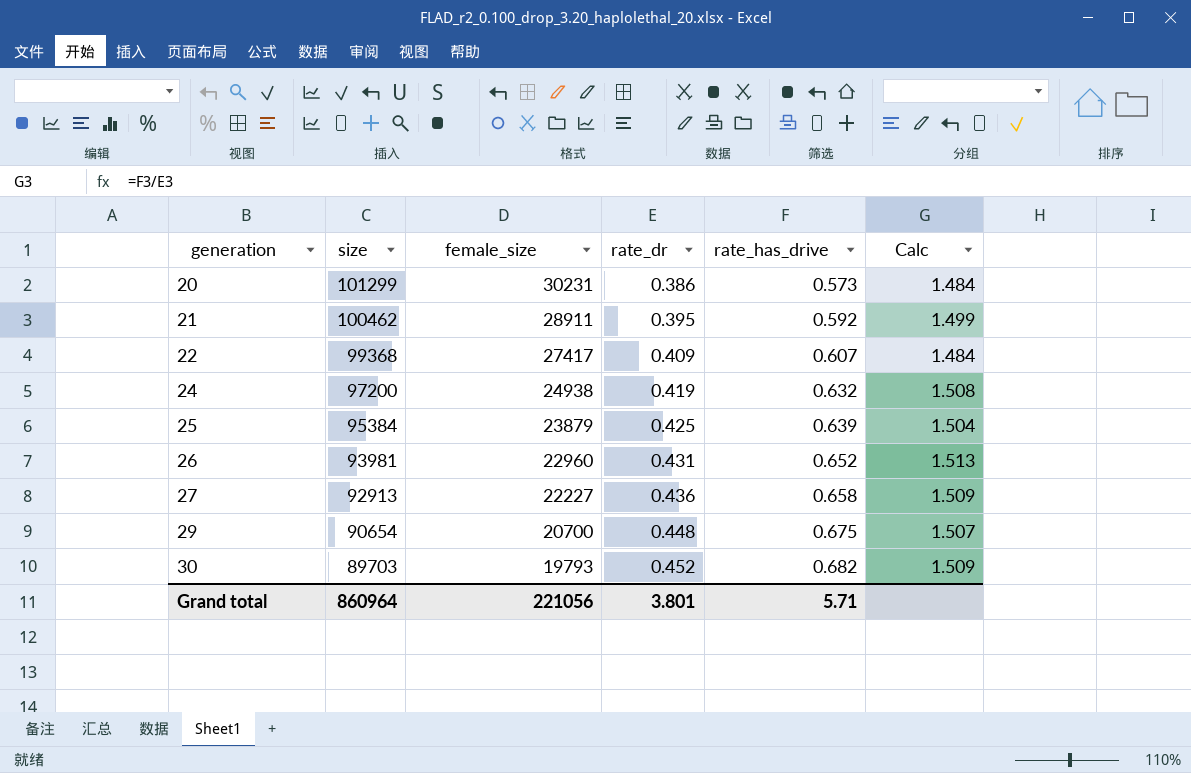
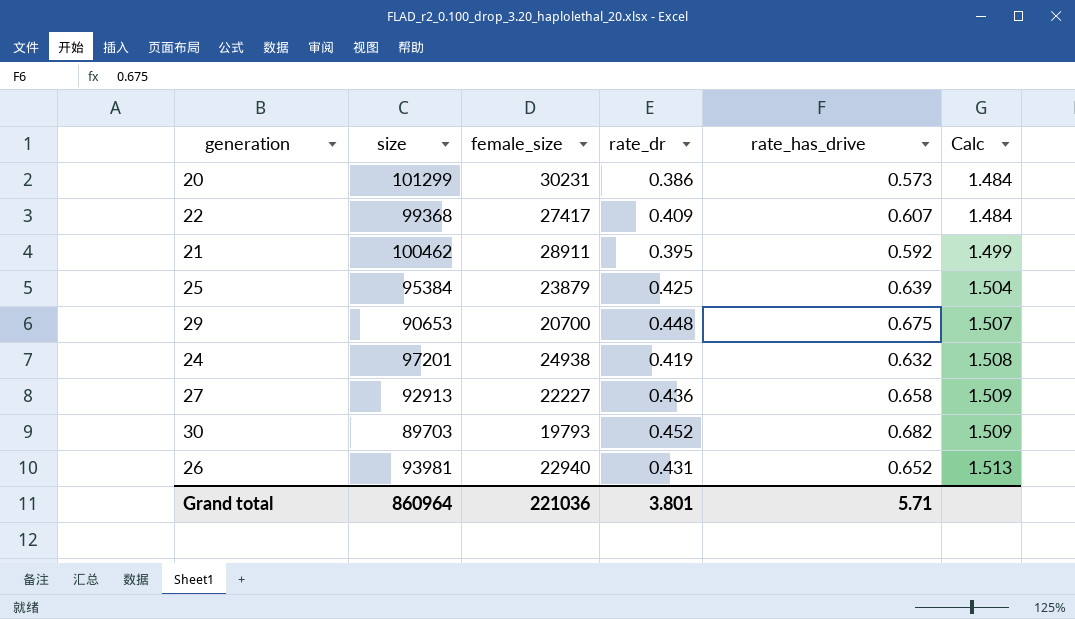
row order: generation ascending -> Calc ascending
29 | size: 90654 -> 90653
24 | size: 97200 -> 97201
26 | female_size: 22960 -> 22940
Grand total | female_size: 221056 -> 221036

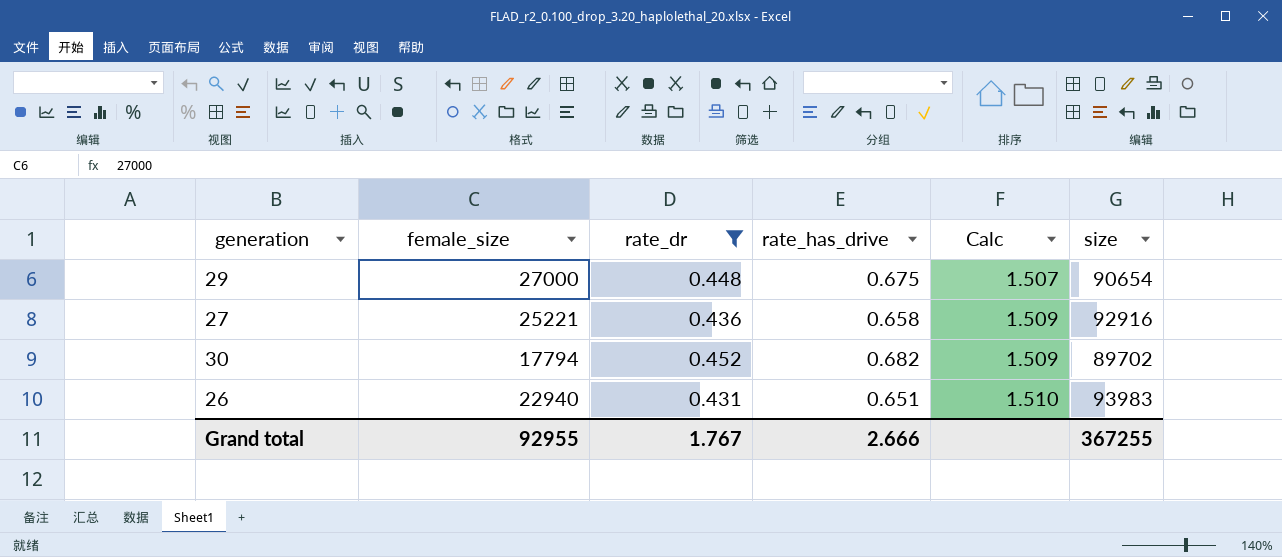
filter: none -> rate_dr >= 0.431
column size | position: 2 -> 6
29 | female_size: 20700 -> 27000
29 | size: 90653 -> 90654
27 | female_size: 22227 -> 25221
27 | size: 92913 -> 92916
30 | female_size: 19793 -> 17794
30 | size: 89703 -> 89702
26 | rate_has_drive: 0.652 -> 0.651
26 | Calc: 1.513 -> 1.510
26 | size: 93981 -> 93983
Grand total | female_size: 221036 -> 92955
Grand total | rate_dr: 3.801 -> 1.767
Grand total | rate_has_drive: 5.71 -> 2.666
Grand total | size: 860964 -> 367255

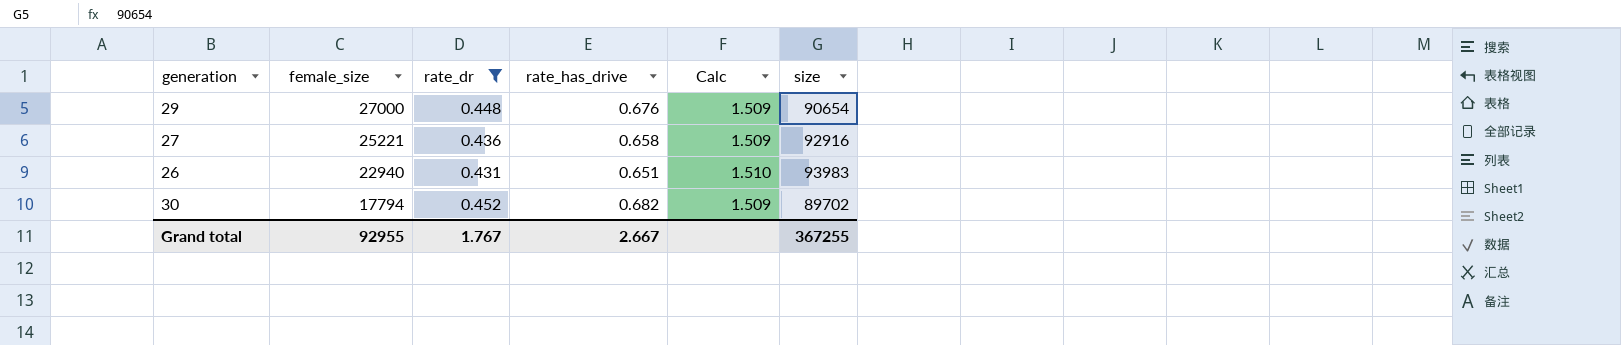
row order: Calc ascending -> female_size descending
29 | rate_has_drive: 0.675 -> 0.676
29 | Calc: 1.507 -> 1.509
Grand total | rate_has_drive: 2.666 -> 2.667

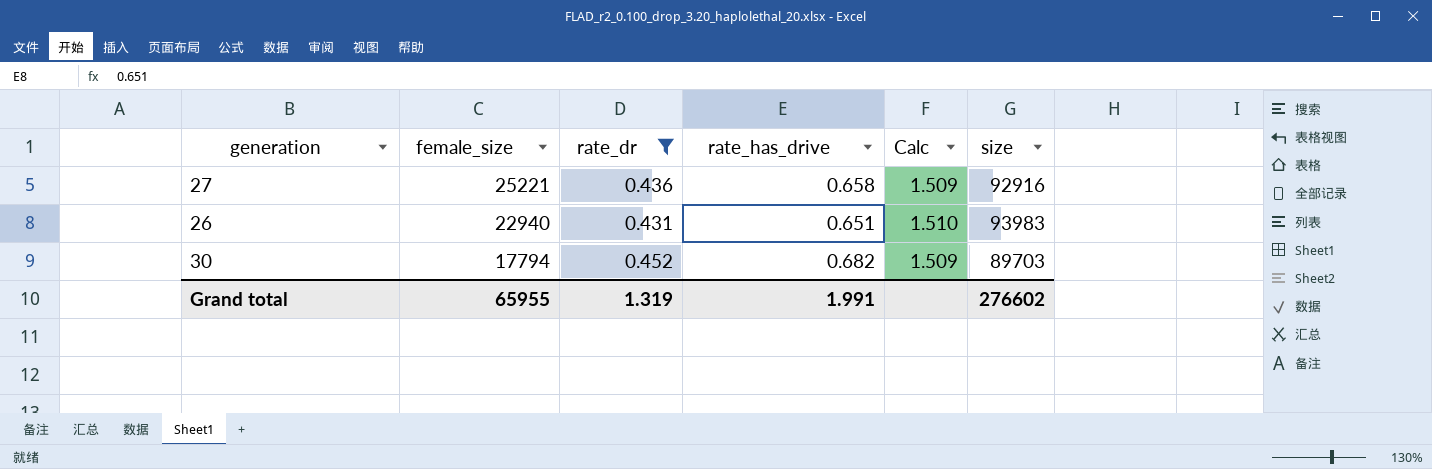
row 29: 27000 | 0.448 | 0.676 | 1.509 | 90654 -> none
30 | size: 89702 -> 89703
Grand total | female_size: 92955 -> 65955
Grand total | rate_dr: 1.767 -> 1.319
Grand total | rate_has_drive: 2.667 -> 1.991
Grand total | size: 367255 -> 276602

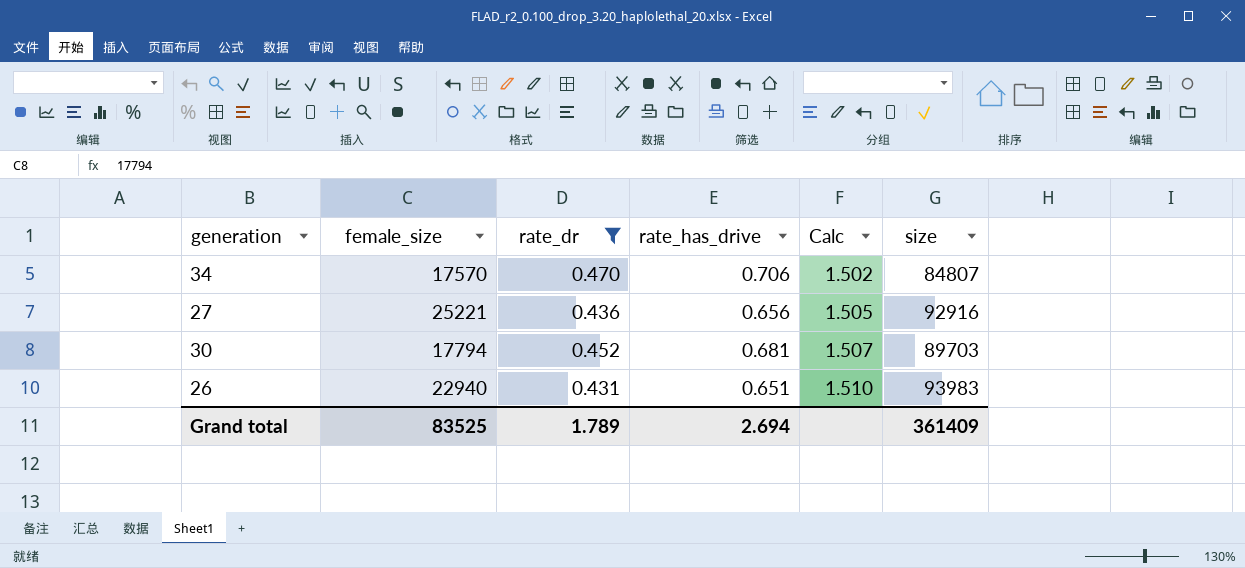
row order: female_size descending -> Calc ascending
row 34: none -> 17570 | 0.470 | 0.706 | 1.502 | 84807
27 | rate_has_drive: 0.658 -> 0.656
27 | Calc: 1.509 -> 1.505
30 | rate_has_drive: 0.682 -> 0.681
30 | Calc: 1.509 -> 1.507
Grand total | female_size: 65955 -> 83525
Grand total | rate_dr: 1.319 -> 1.789
Grand total | rate_has_drive: 1.991 -> 2.694
Grand total | size: 276602 -> 361409

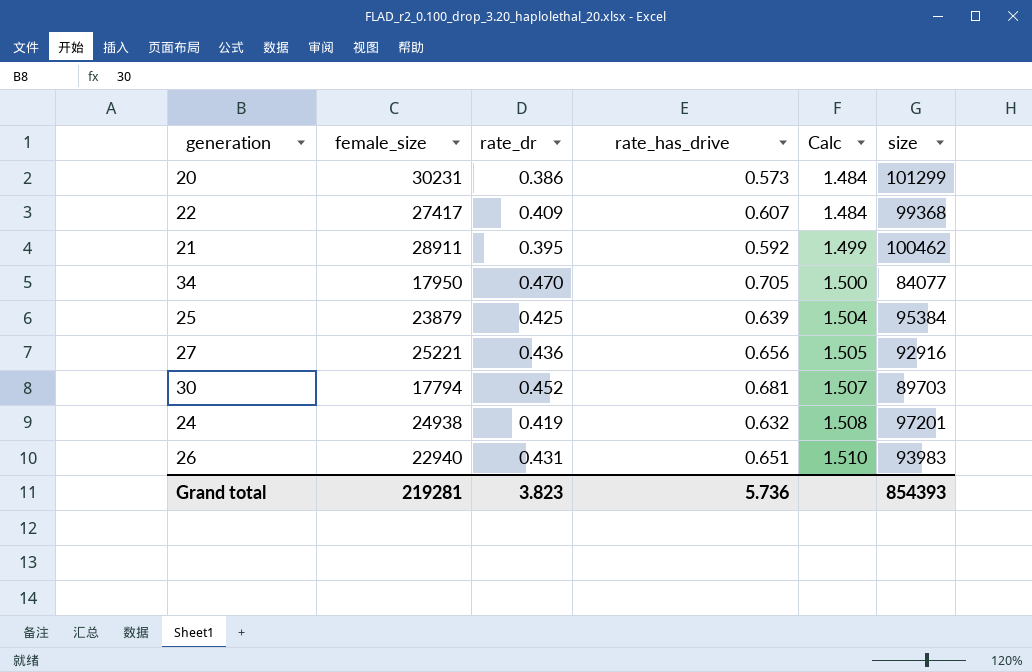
filter: rate_dr >= 0.431 -> none
34 | female_size: 17570 -> 17950
34 | rate_has_drive: 0.706 -> 0.705
34 | Calc: 1.502 -> 1.500
34 | size: 84807 -> 84077
Grand total | female_size: 83525 -> 219281
Grand total | rate_dr: 1.789 -> 3.823
Grand total | rate_has_drive: 2.694 -> 5.736
Grand total | size: 361409 -> 854393

